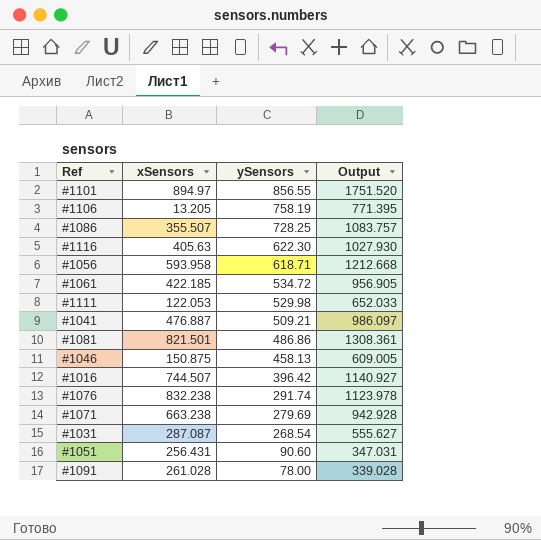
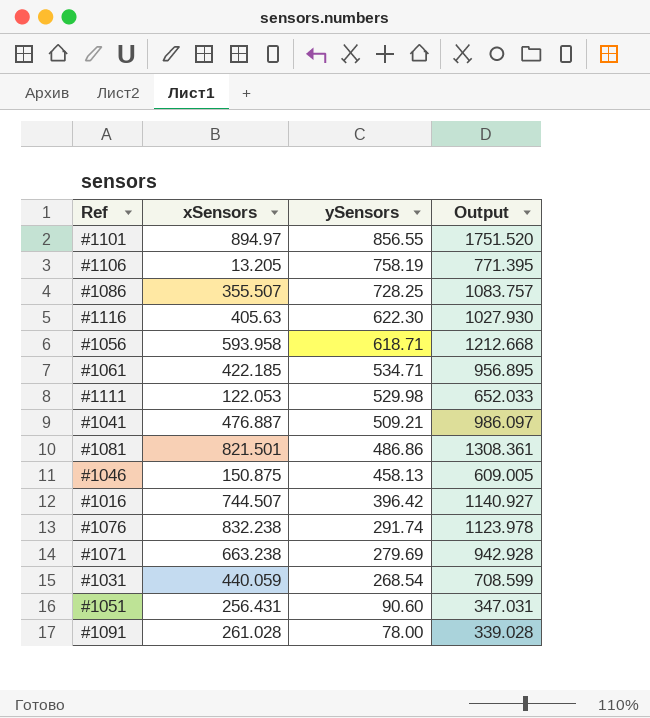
#1061 | ySensors: 534.72 -> 534.71
#1061 | Output: 956.905 -> 956.895
#1031 | xSensors: 287.087 -> 440.059
#1031 | Output: 555.627 -> 708.599

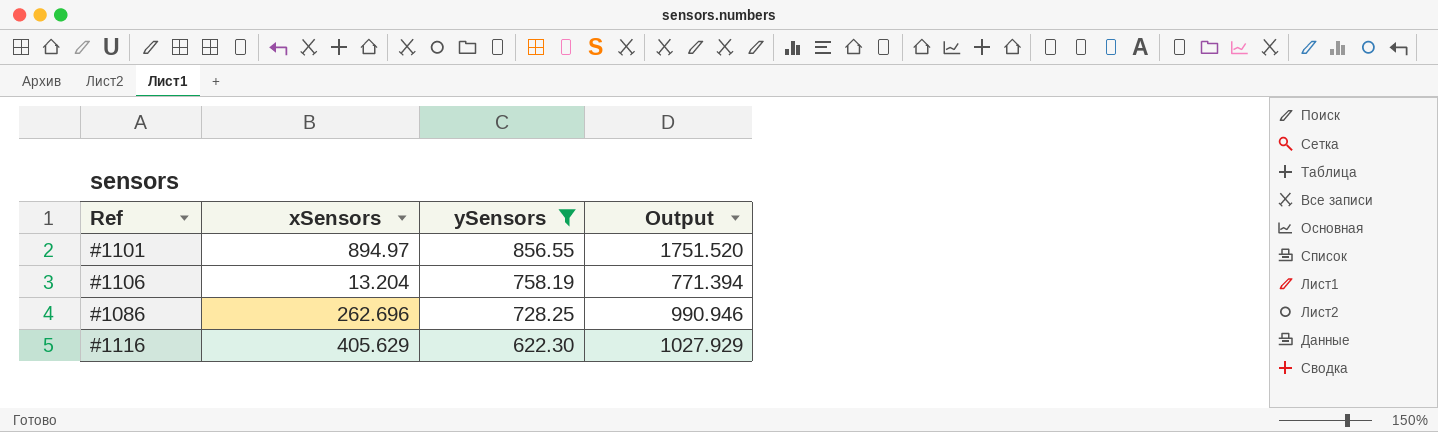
filter: none -> ySensors >= 622.30
#1106 | xSensors: 13.205 -> 13.204
#1106 | Output: 771.395 -> 771.394
#1086 | xSensors: 355.507 -> 262.696
#1086 | Output: 1083.757 -> 990.946
#1116 | xSensors: 405.63 -> 405.629
#1116 | Output: 1027.930 -> 1027.929

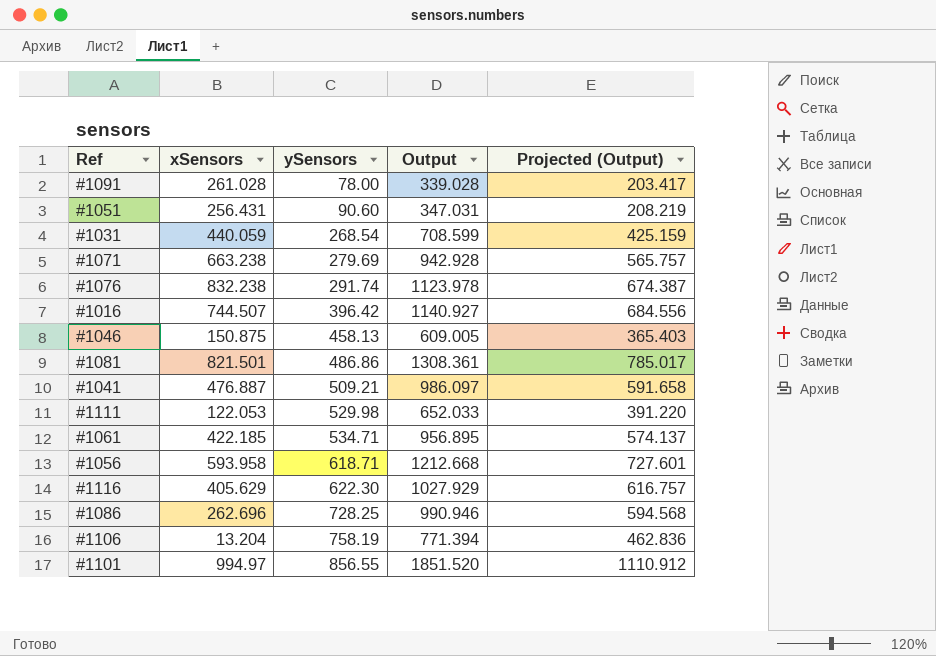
filter: ySensors >= 622.30 -> none
row order: ySensors descending -> ySensors ascending
column Projected (Output) | formula: none -> [Output] * 0.6
#1101 | xSensors: 894.97 -> 994.97
#1101 | Output: 1751.520 -> 1851.520

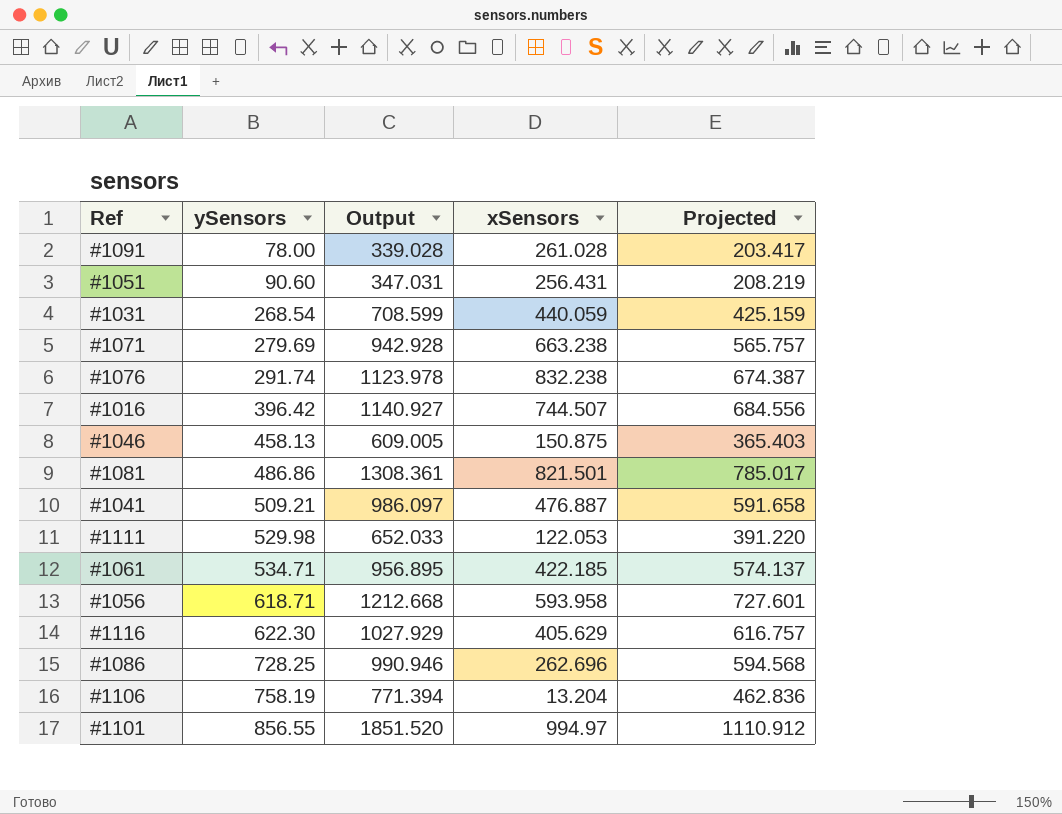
column xSensors | position: 2 -> 4
column name: Projected (Output) -> Projected

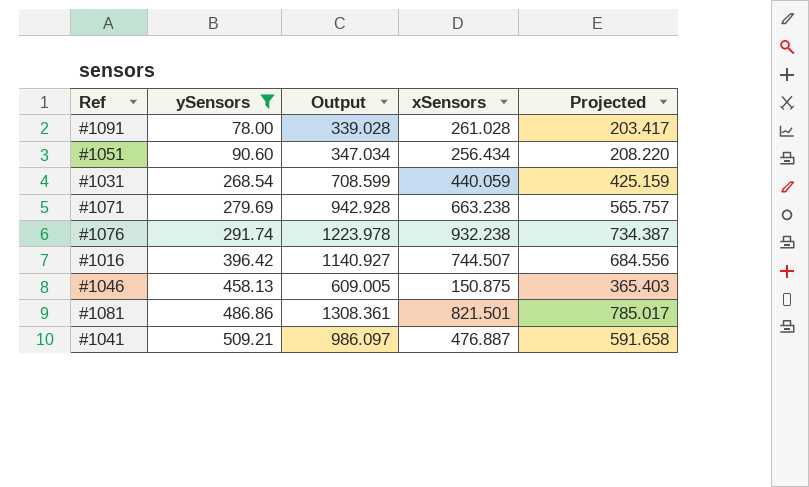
filter: none -> ySensors <= 509.21
#1051 | Output: 347.031 -> 347.034
#1051 | xSensors: 256.431 -> 256.434
#1051 | Projected: 208.219 -> 208.220
#1076 | Output: 1123.978 -> 1223.978
#1076 | xSensors: 832.238 -> 932.238
#1076 | Projected: 674.387 -> 734.387

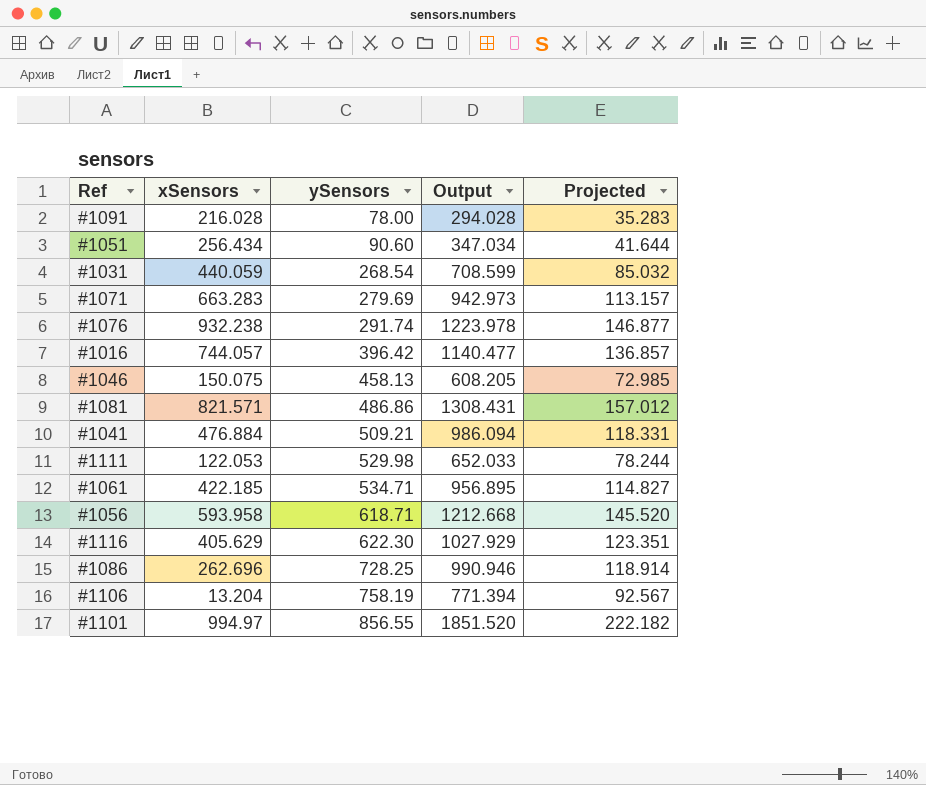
filter: ySensors <= 509.21 -> none
column xSensors | position: 4 -> 2
column Projected | formula: [Output] * 0.6 -> [Output] * 0.12
#1091 | xSensors: 261.028 -> 216.028
#1091 | Output: 339.028 -> 294.028
#1071 | xSensors: 663.238 -> 663.283
#1071 | Output: 942.928 -> 942.973
#1016 | xSensors: 744.507 -> 744.057
#1016 | Output: 1140.927 -> 1140.477
#1046 | xSensors: 150.875 -> 150.075
#1046 | Output: 609.005 -> 608.205
#1081 | xSensors: 821.501 -> 821.571
#1081 | Output: 1308.361 -> 1308.431
#1041 | xSensors: 476.887 -> 476.884
#1041 | Output: 986.097 -> 986.094

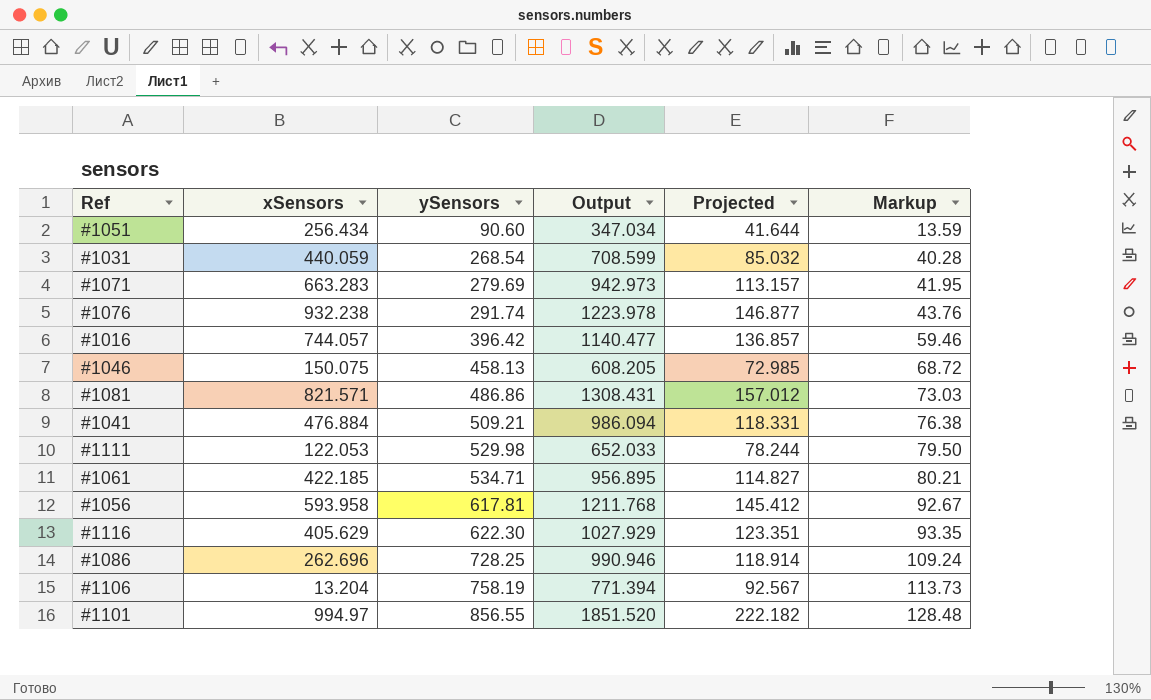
column Markup | formula: none -> [ySensors] * 0.15
row #1091: 216.028 | 78.00 | 294.028 | 35.283 -> none
#1056 | ySensors: 618.71 -> 617.81
#1056 | Output: 1212.668 -> 1211.768
#1056 | Projected: 145.520 -> 145.412

